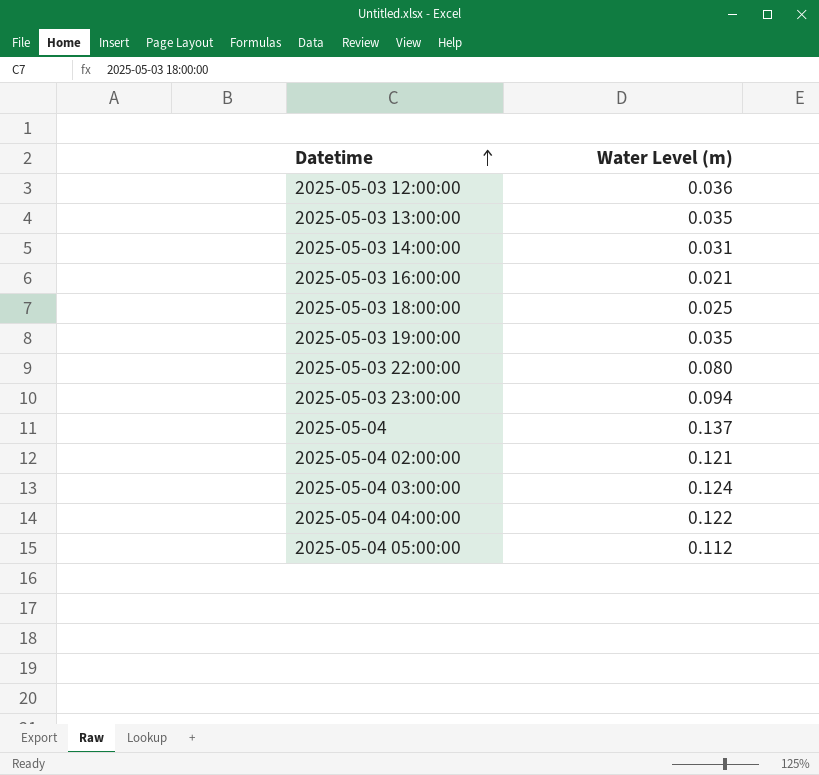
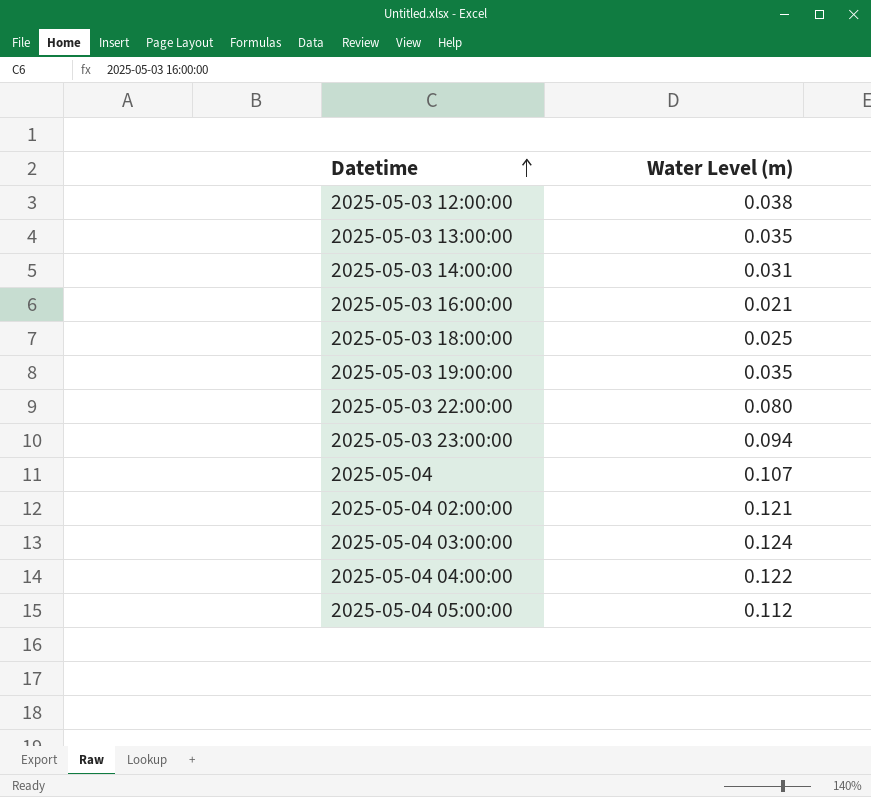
2025-05-03 12:00:00 | Water Level (m): 0.036 -> 0.038
2025-05-04 | Water Level (m): 0.137 -> 0.107

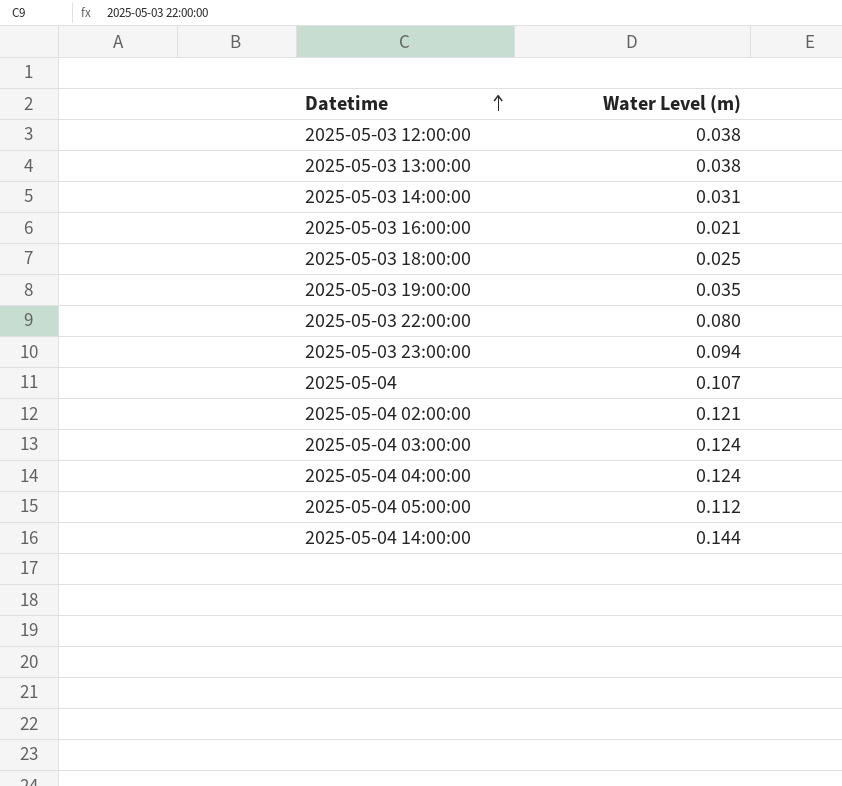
2025-05-03 13:00:00 | Water Level (m): 0.035 -> 0.038
2025-05-04 04:00:00 | Water Level (m): 0.122 -> 0.124
row 2025-05-04 14:00:00: none -> 0.144

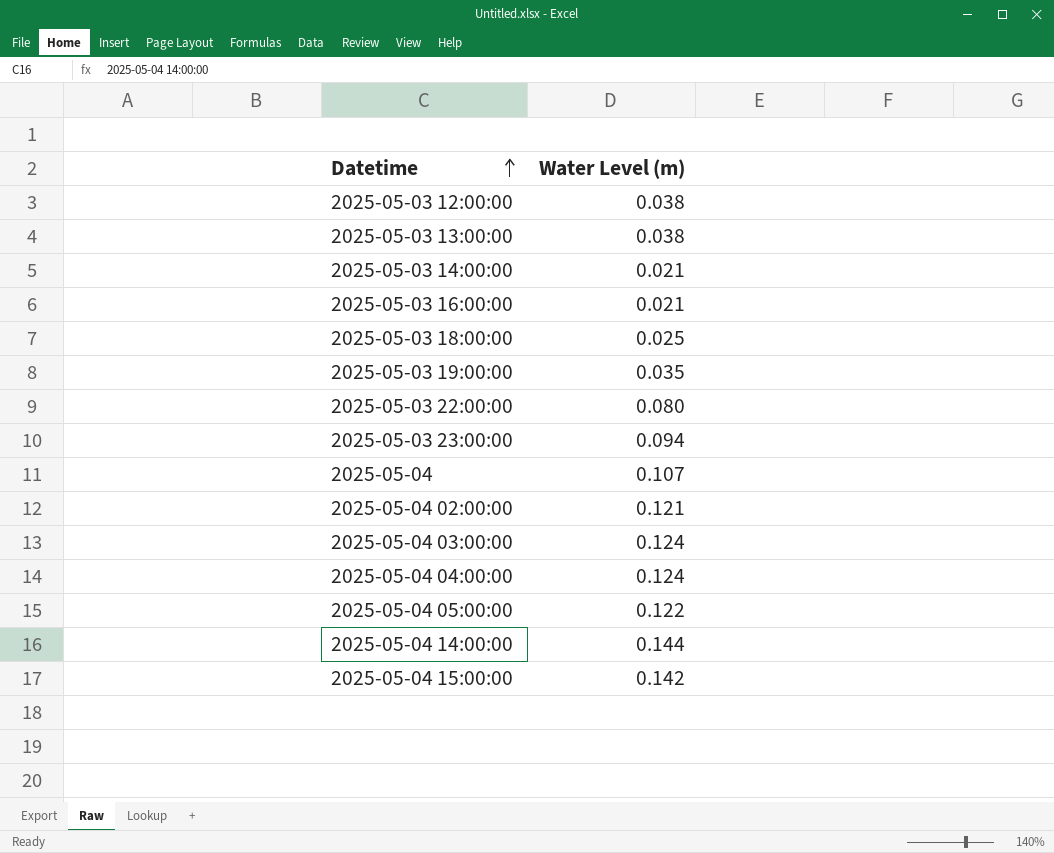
2025-05-03 14:00:00 | Water Level (m): 0.031 -> 0.021
2025-05-04 05:00:00 | Water Level (m): 0.112 -> 0.122
row 2025-05-04 15:00:00: none -> 0.142

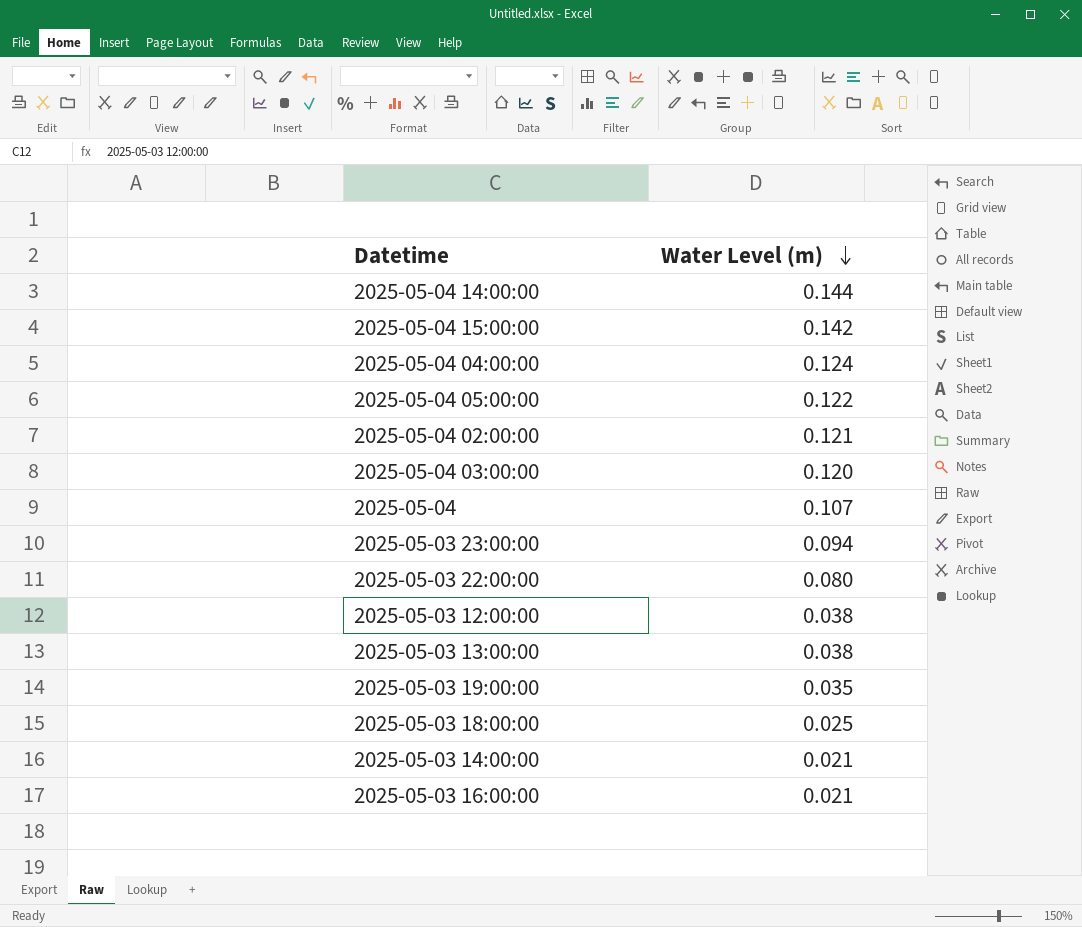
row order: Datetime ascending -> Water Level (m) descending
2025-05-04 03:00:00 | Water Level (m): 0.124 -> 0.120

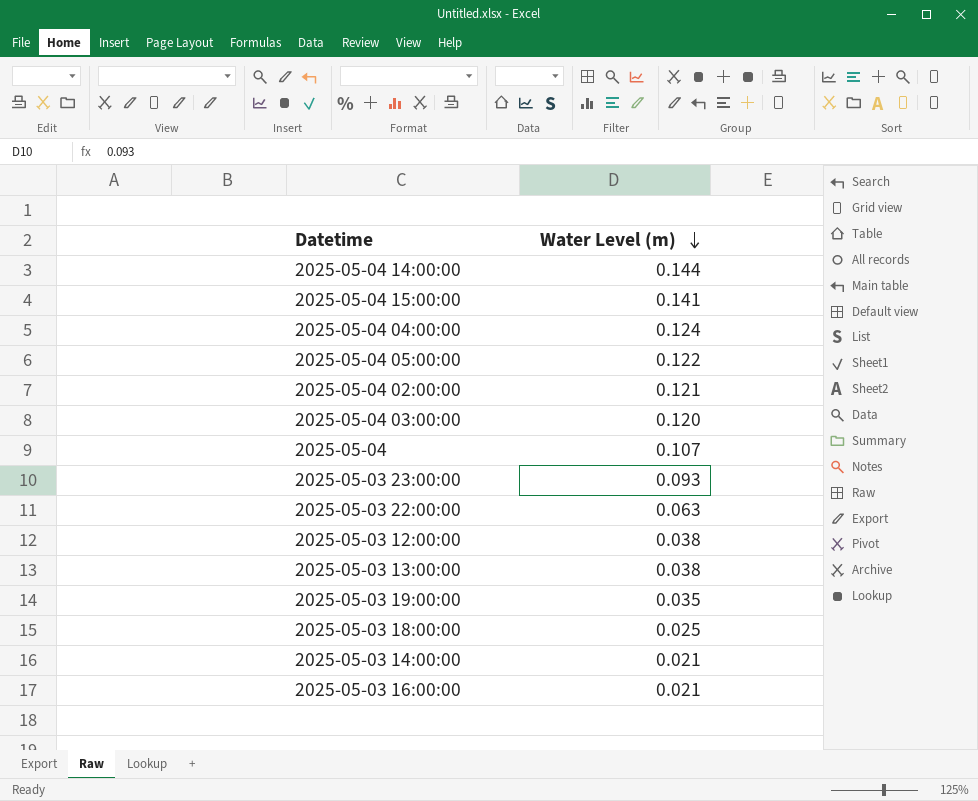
2025-05-04 15:00:00 | Water Level (m): 0.142 -> 0.141
2025-05-03 23:00:00 | Water Level (m): 0.094 -> 0.093
2025-05-03 22:00:00 | Water Level (m): 0.080 -> 0.063

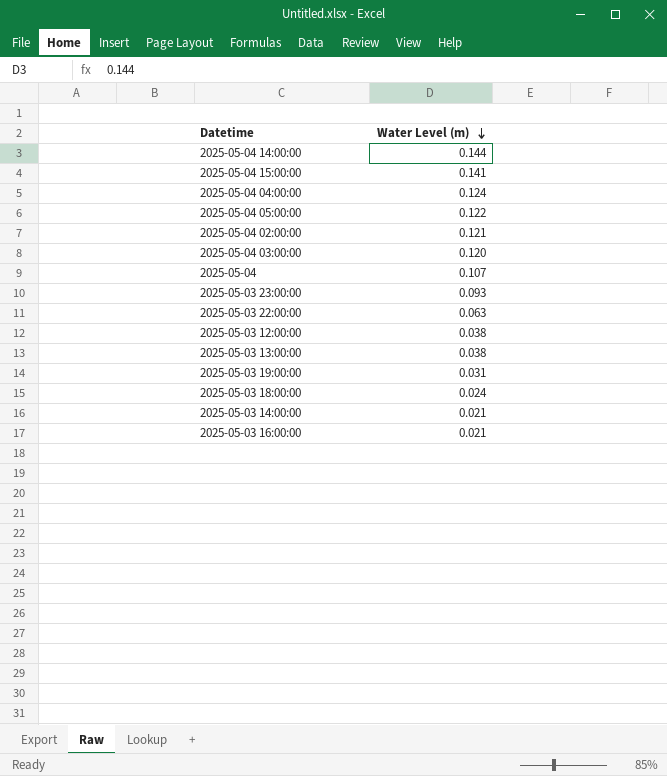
2025-05-03 19:00:00 | Water Level (m): 0.035 -> 0.031
2025-05-03 18:00:00 | Water Level (m): 0.025 -> 0.024

